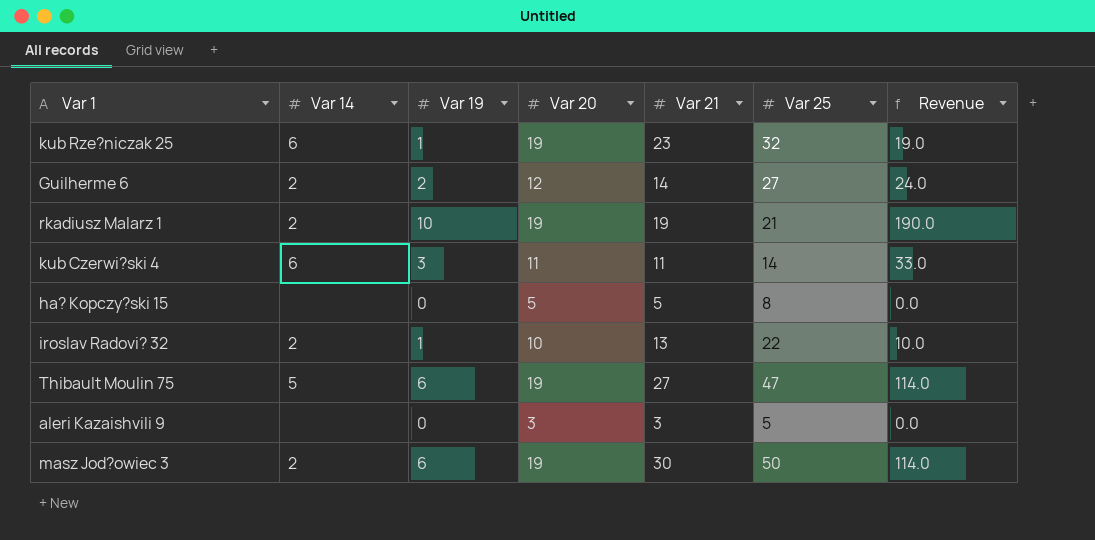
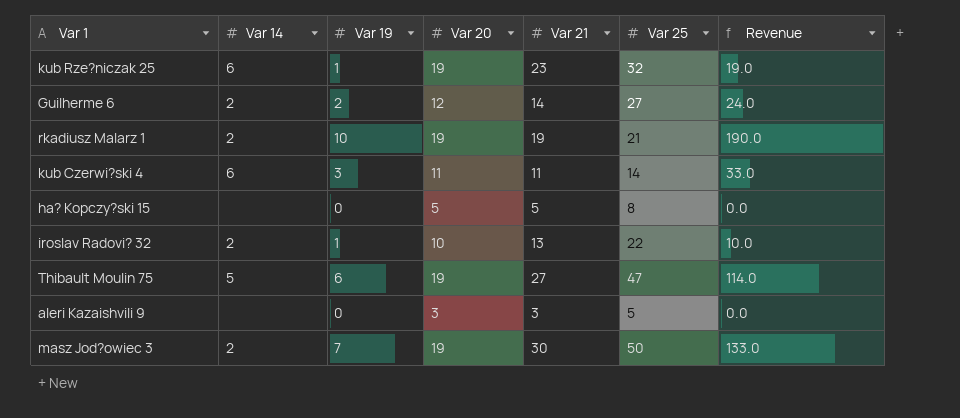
masz Jod?owiec 3 | Var 19: 6 -> 7
masz Jod?owiec 3 | Revenue: 114.0 -> 133.0

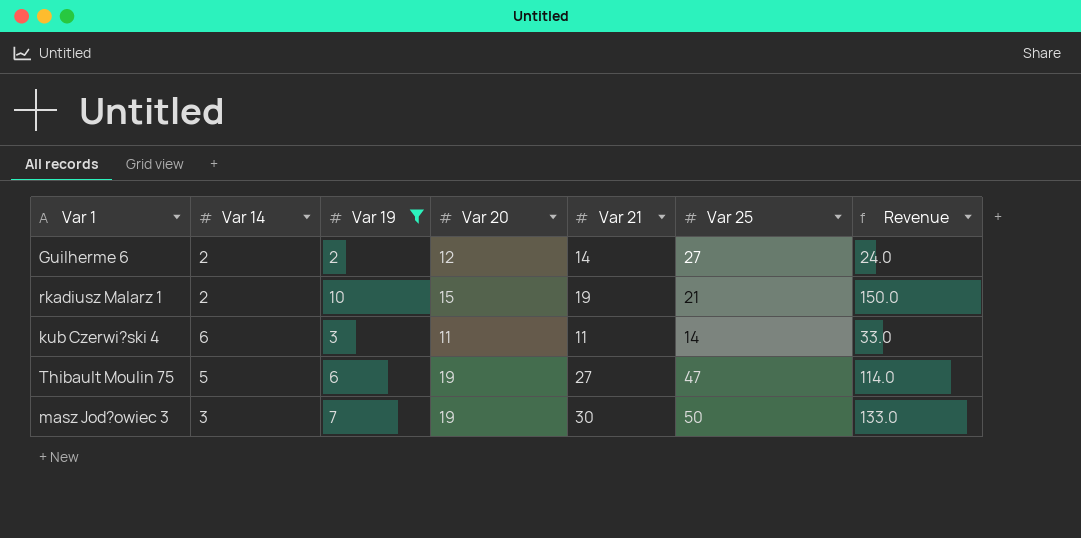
filter: none -> Var 19 >= 2
rkadiusz Malarz 1 | Var 20: 19 -> 15
rkadiusz Malarz 1 | Revenue: 190.0 -> 150.0
masz Jod?owiec 3 | Var 14: 2 -> 3

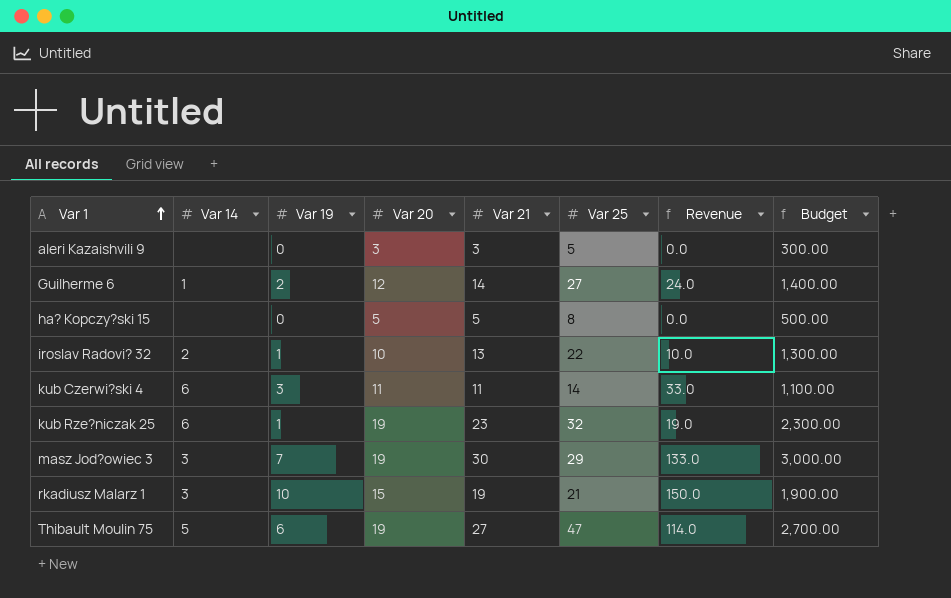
filter: Var 19 >= 2 -> none
row order: none -> Var 1 ascending
column Budget | formula: none -> [Var 21] * 100
Guilherme 6 | Var 14: 2 -> 1
masz Jod?owiec 3 | Var 25: 50 -> 29
rkadiusz Malarz 1 | Var 14: 2 -> 3

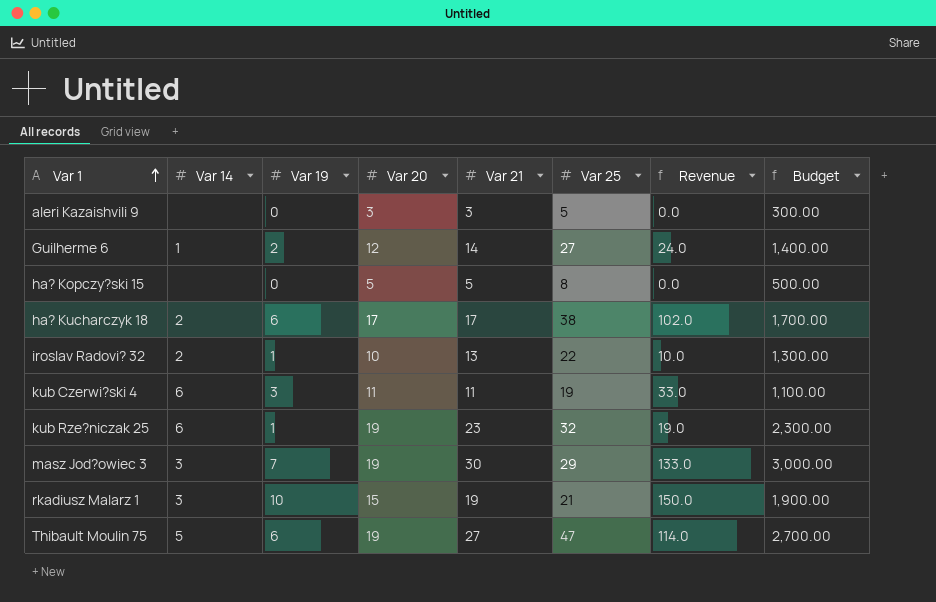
row ha? Kucharczyk 18: none -> 2 | 6 | 17 | 17 | 38 | 102.0 | 1,700.00
kub Czerwi?ski 4 | Var 25: 14 -> 19

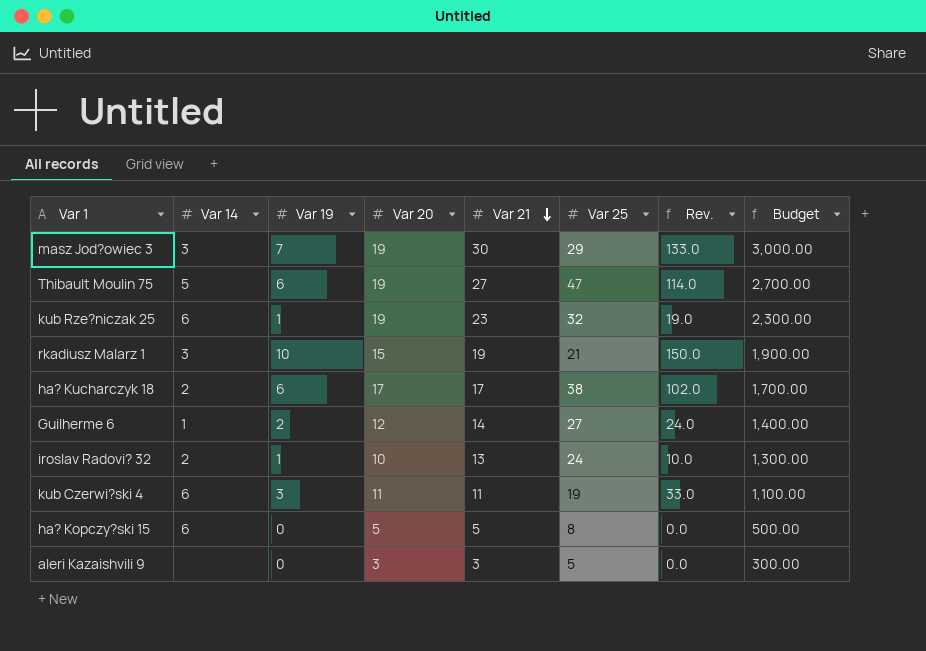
row order: Var 1 ascending -> Var 21 descending
column name: Revenue -> Rev.
iroslav Radovi? 32 | Var 25: 22 -> 24
ha? Kopczy?ski 15 | Var 14: none -> 6

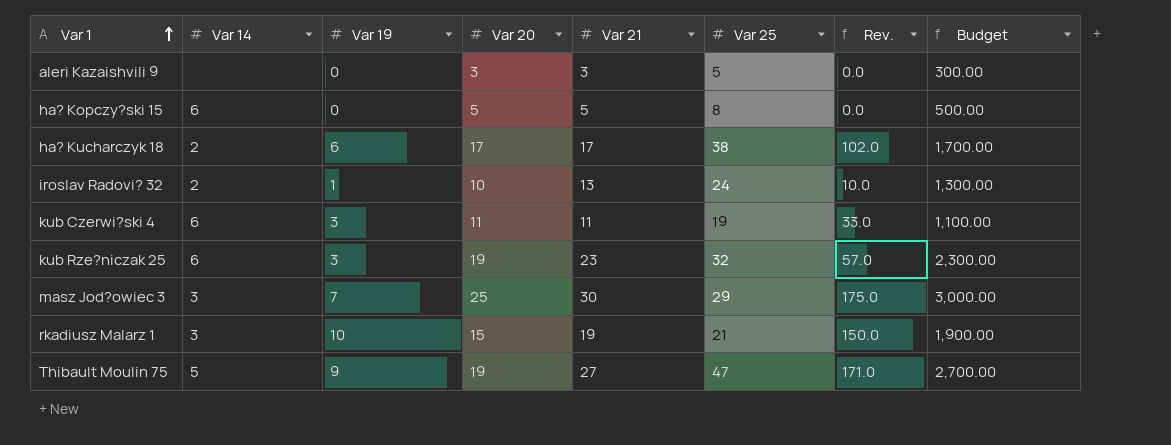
row order: Var 21 descending -> Var 1 ascending
row Guilherme 6: 1 | 2 | 12 | 14 | 27 | 24.0 | 1,400.00 -> none
kub Rze?niczak 25 | Var 19: 1 -> 3
kub Rze?niczak 25 | Rev.: 19.0 -> 57.0
masz Jod?owiec 3 | Var 20: 19 -> 25
masz Jod?owiec 3 | Rev.: 133.0 -> 175.0
Thibault Moulin 75 | Var 19: 6 -> 9
Thibault Moulin 75 | Rev.: 114.0 -> 171.0

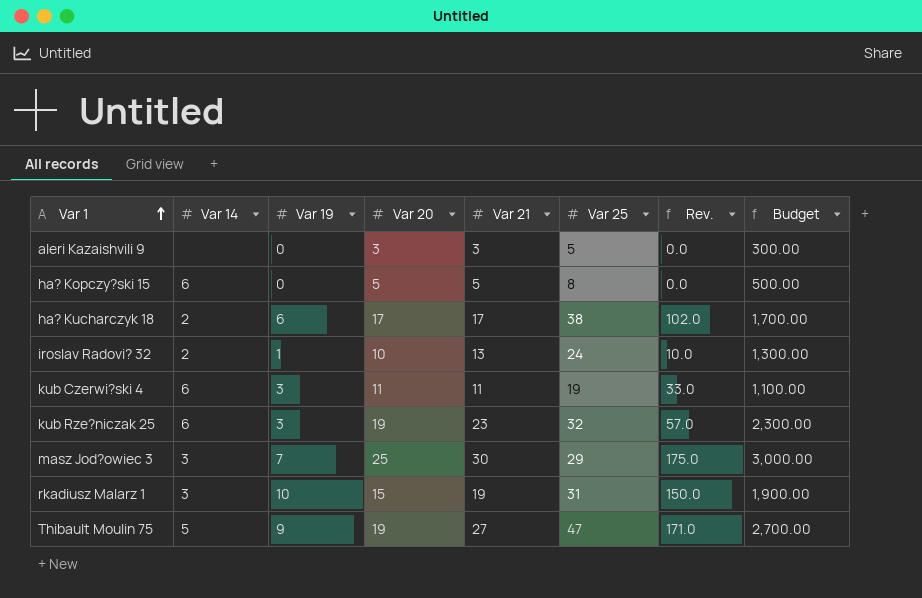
rkadiusz Malarz 1 | Var 25: 21 -> 31

